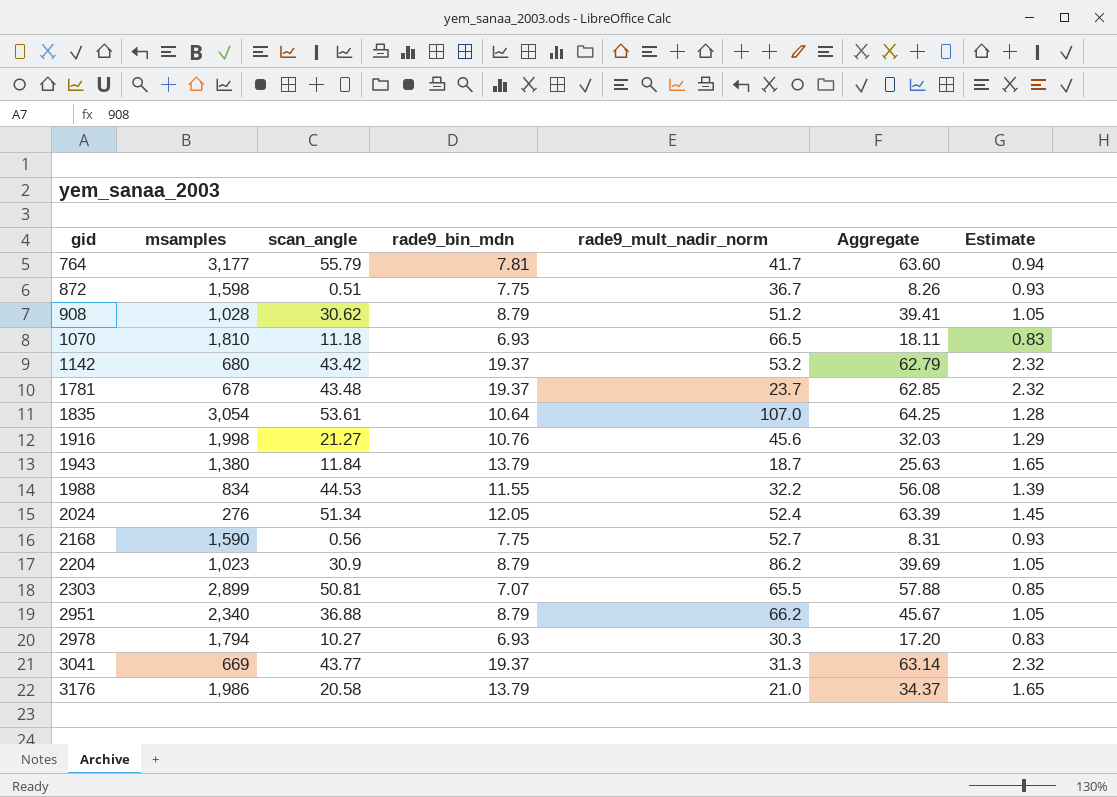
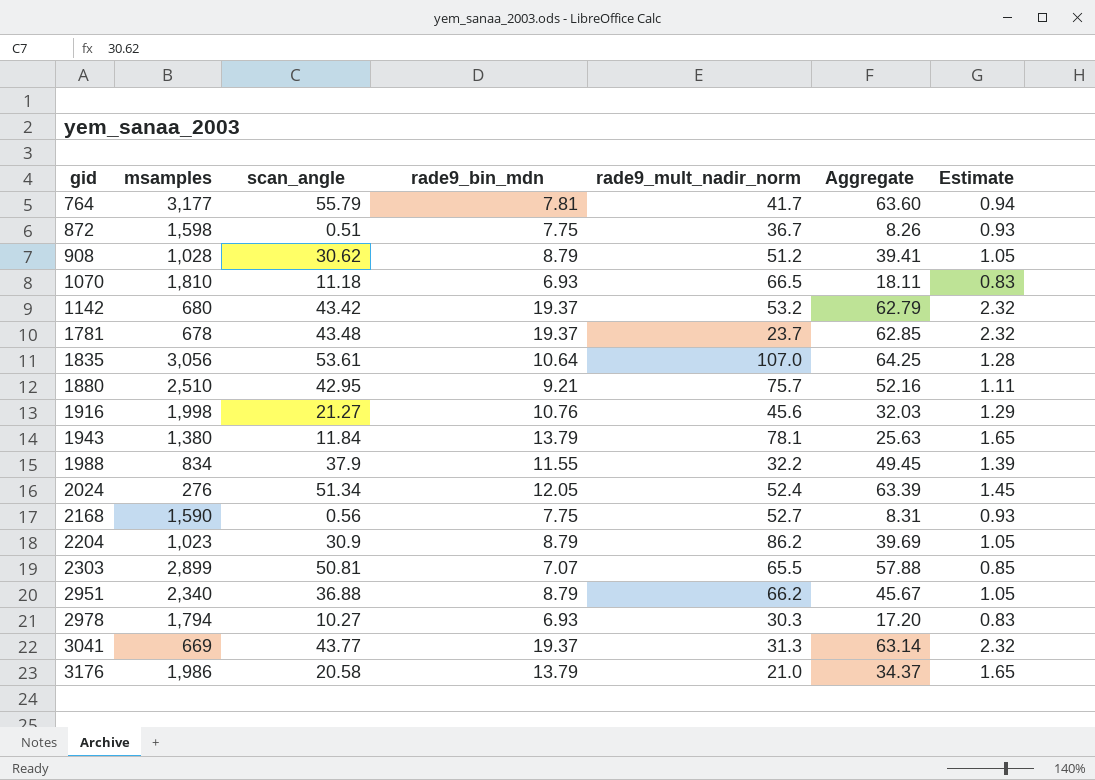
1835 | msamples: 3,054 -> 3,056
row 1880: none -> 2,510 | 42.95 | 9.21 | 75.7 | 52.16 | 1.11
1943 | rade9_mult_nadir_norm: 18.7 -> 78.1
1988 | scan_angle: 44.53 -> 37.9
1988 | Aggregate: 56.08 -> 49.45

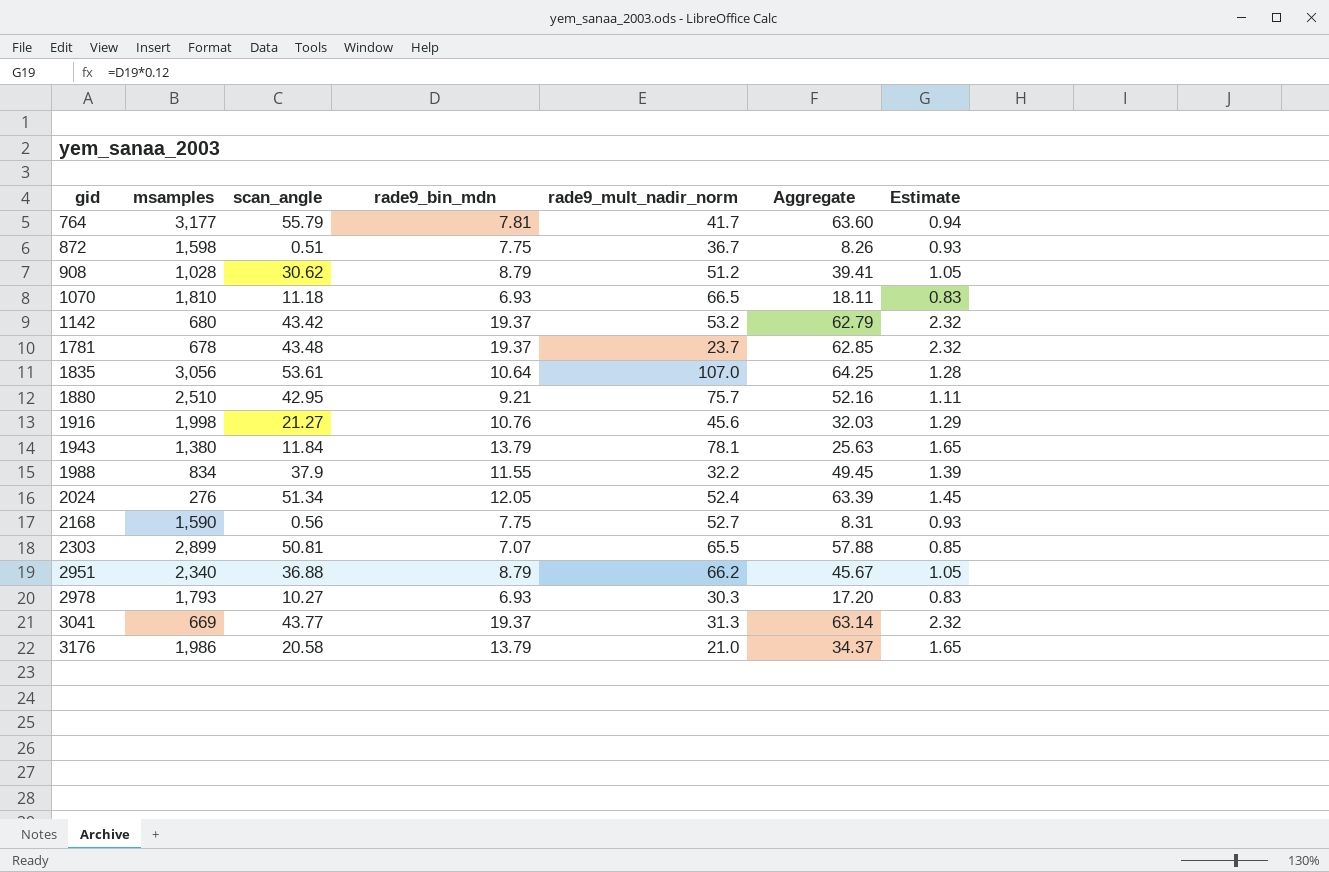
row 2204: 1,023 | 30.9 | 8.79 | 86.2 | 39.69 | 1.05 -> none
2978 | msamples: 1,794 -> 1,793

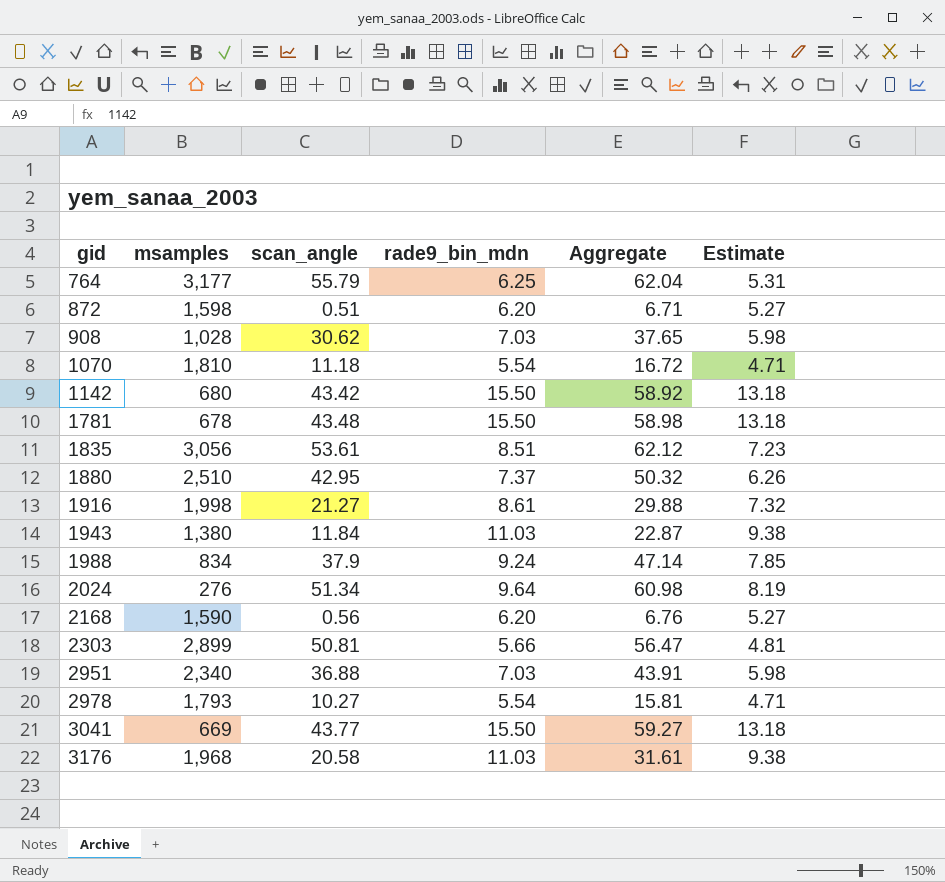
column rade9_mult_nadir_norm | position: 5 -> none
column Estimate | formula: [rade9_bin_mdn] * 0.12 -> [rade9_bin_mdn] * 0.85
764 | rade9_bin_mdn: 7.81 -> 6.25
764 | Aggregate: 63.60 -> 62.04
872 | rade9_bin_mdn: 7.75 -> 6.20
872 | Aggregate: 8.26 -> 6.71
908 | rade9_bin_mdn: 8.79 -> 7.03
908 | Aggregate: 39.41 -> 37.65
1070 | rade9_bin_mdn: 6.93 -> 5.54
1070 | Aggregate: 18.11 -> 16.72
1142 | rade9_bin_mdn: 19.37 -> 15.50
1142 | Aggregate: 62.79 -> 58.92
1781 | rade9_bin_mdn: 19.37 -> 15.50
1781 | Aggregate: 62.85 -> 58.98
1835 | rade9_bin_mdn: 10.64 -> 8.51
1835 | Aggregate: 64.25 -> 62.12
1880 | rade9_bin_mdn: 9.21 -> 7.37
1880 | Aggregate: 52.16 -> 50.32
1916 | rade9_bin_mdn: 10.76 -> 8.61
1916 | Aggregate: 32.03 -> 29.88
1943 | rade9_bin_mdn: 13.79 -> 11.03
1943 | Aggregate: 25.63 -> 22.87
1988 | rade9_bin_mdn: 11.55 -> 9.24
1988 | Aggregate: 49.45 -> 47.14
2024 | rade9_bin_mdn: 12.05 -> 9.64
2024 | Aggregate: 63.39 -> 60.98
2168 | rade9_bin_mdn: 7.75 -> 6.20
2168 | Aggregate: 8.31 -> 6.76
2303 | rade9_bin_mdn: 7.07 -> 5.66
2303 | Aggregate: 57.88 -> 56.47
2951 | rade9_bin_mdn: 8.79 -> 7.03
2951 | Aggregate: 45.67 -> 43.91
2978 | rade9_bin_mdn: 6.93 -> 5.54
2978 | Aggregate: 17.20 -> 15.81
3041 | rade9_bin_mdn: 19.37 -> 15.50
3041 | Aggregate: 63.14 -> 59.27
3176 | msamples: 1,986 -> 1,968
3176 | rade9_bin_mdn: 13.79 -> 11.03
3176 | Aggregate: 34.37 -> 31.61

